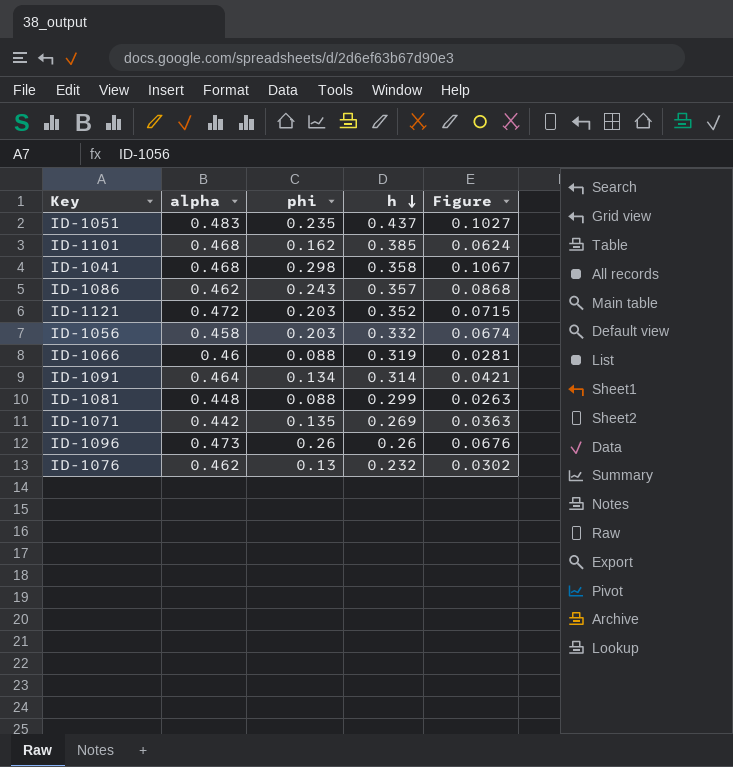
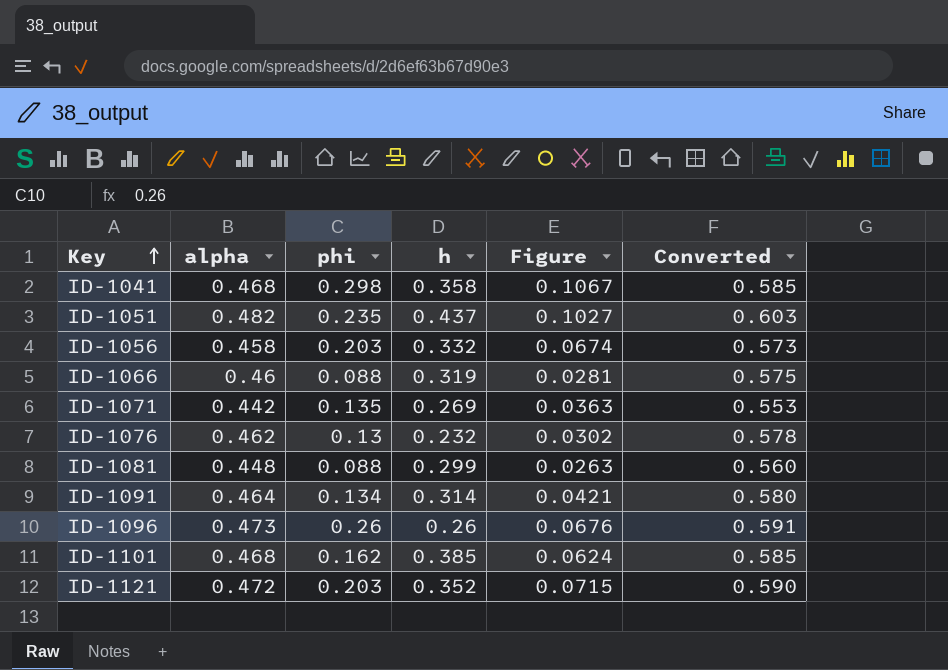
row order: h descending -> Key ascending
column Converted | formula: none -> [alpha] * 1.25
row ID-1086: 0.462 | 0.243 | 0.357 | 0.0868 -> none
ID-1051 | alpha: 0.483 -> 0.482

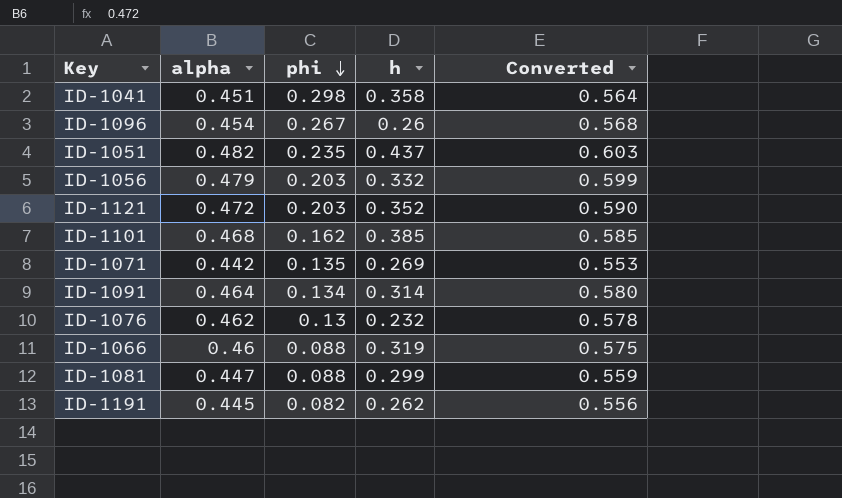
row order: Key ascending -> phi descending
column Figure | formula: [phi] * [h] -> none
ID-1041 | alpha: 0.468 -> 0.451
ID-1041 | Converted: 0.585 -> 0.564
ID-1096 | alpha: 0.473 -> 0.454
ID-1096 | phi: 0.26 -> 0.267
ID-1096 | Converted: 0.591 -> 0.568
ID-1056 | alpha: 0.458 -> 0.479
ID-1056 | Converted: 0.573 -> 0.599
ID-1081 | alpha: 0.448 -> 0.447
ID-1081 | Converted: 0.560 -> 0.559
row ID-1191: none -> 0.445 | 0.082 | 0.262 | 0.556

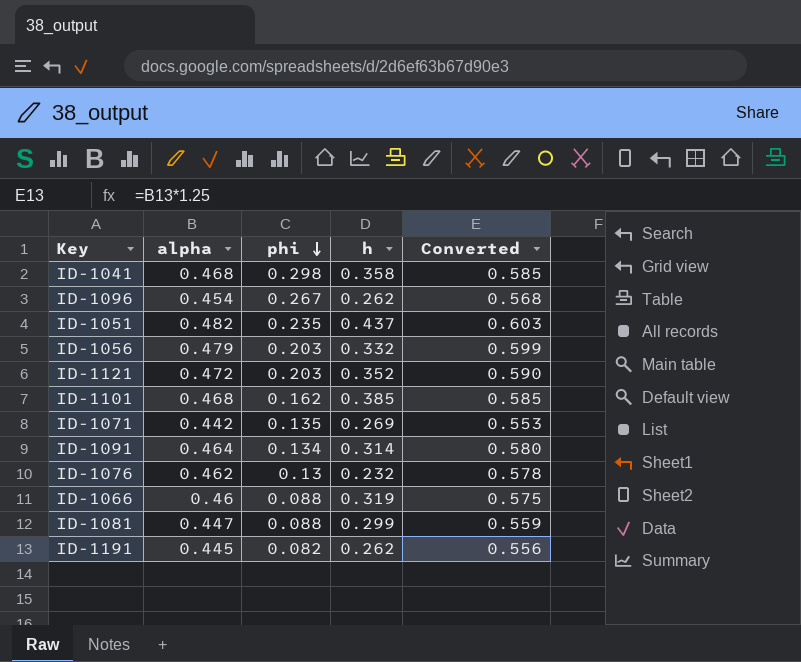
ID-1041 | alpha: 0.451 -> 0.468
ID-1041 | Converted: 0.564 -> 0.585
ID-1096 | h: 0.26 -> 0.262

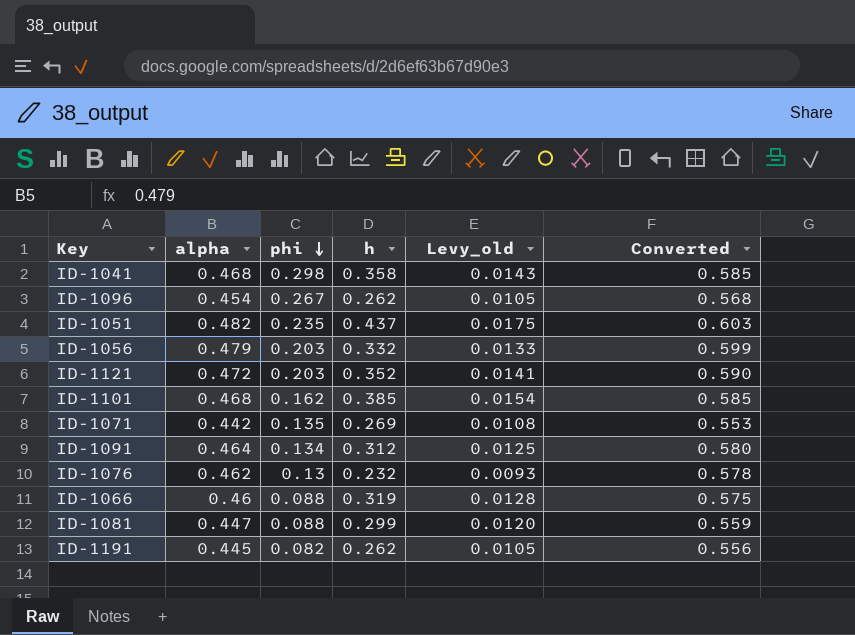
column Levy_old | formula: none -> [h] * 0.04
ID-1091 | h: 0.314 -> 0.312

